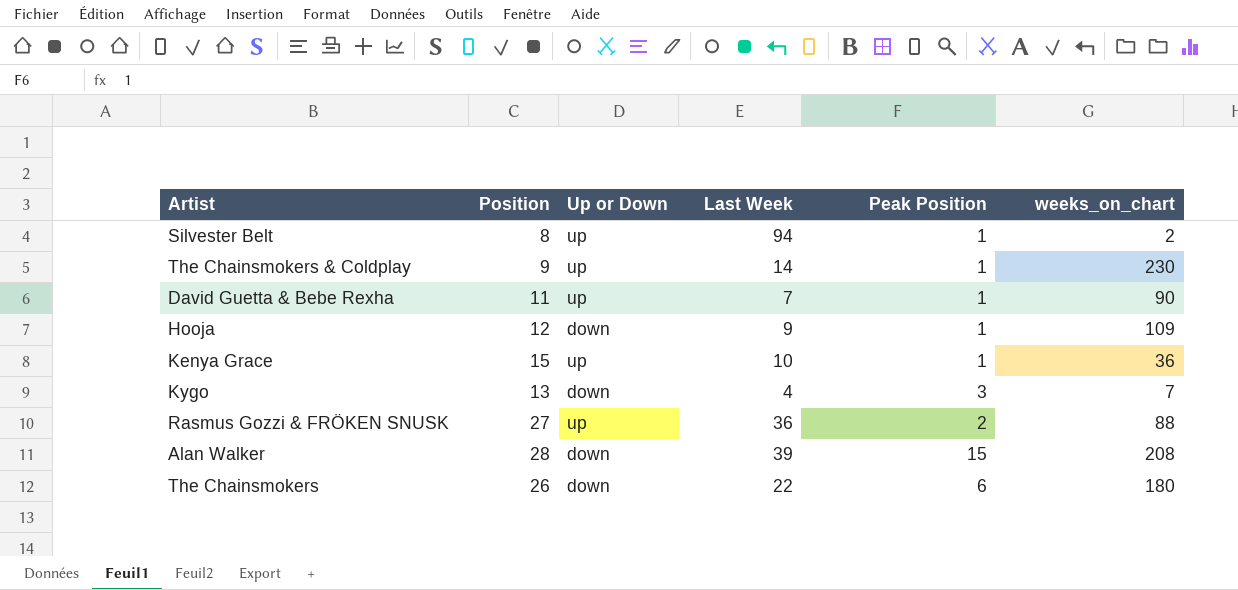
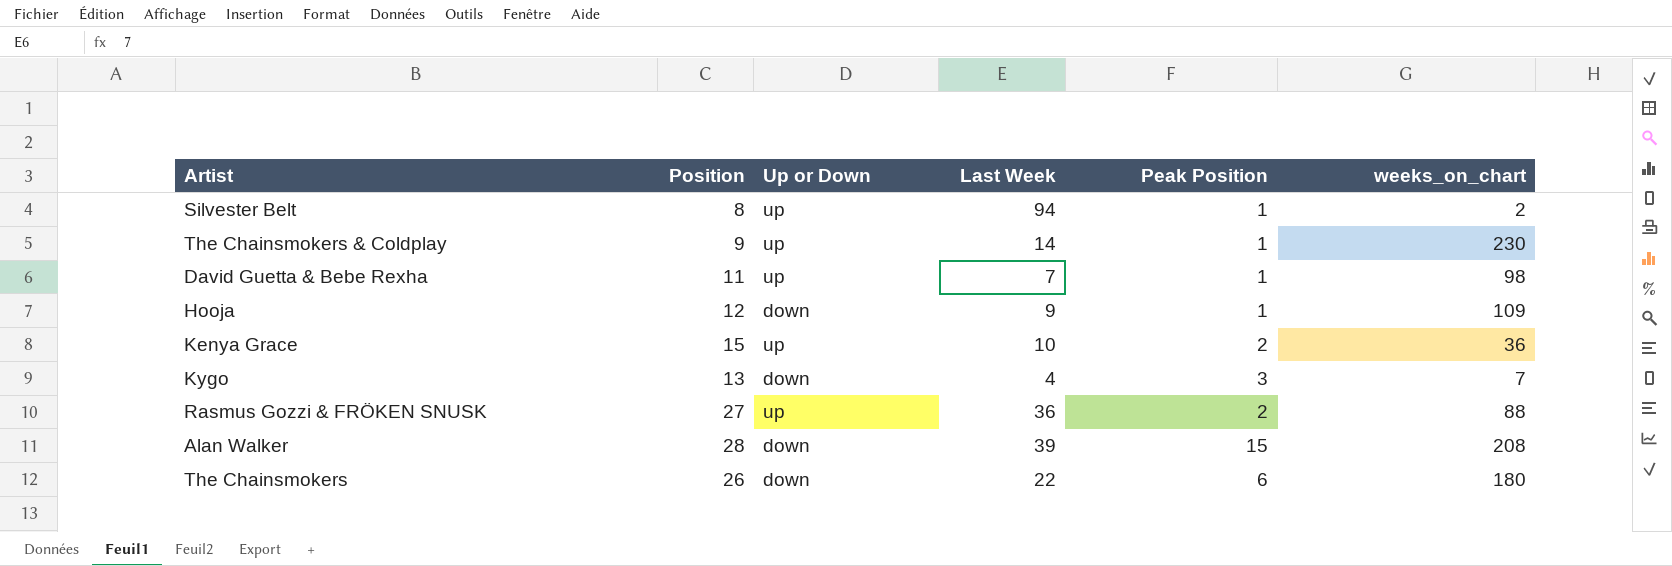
David Guetta & Bebe Rexha | weeks_on_chart: 90 -> 98
Kenya Grace | Peak Position: 1 -> 2

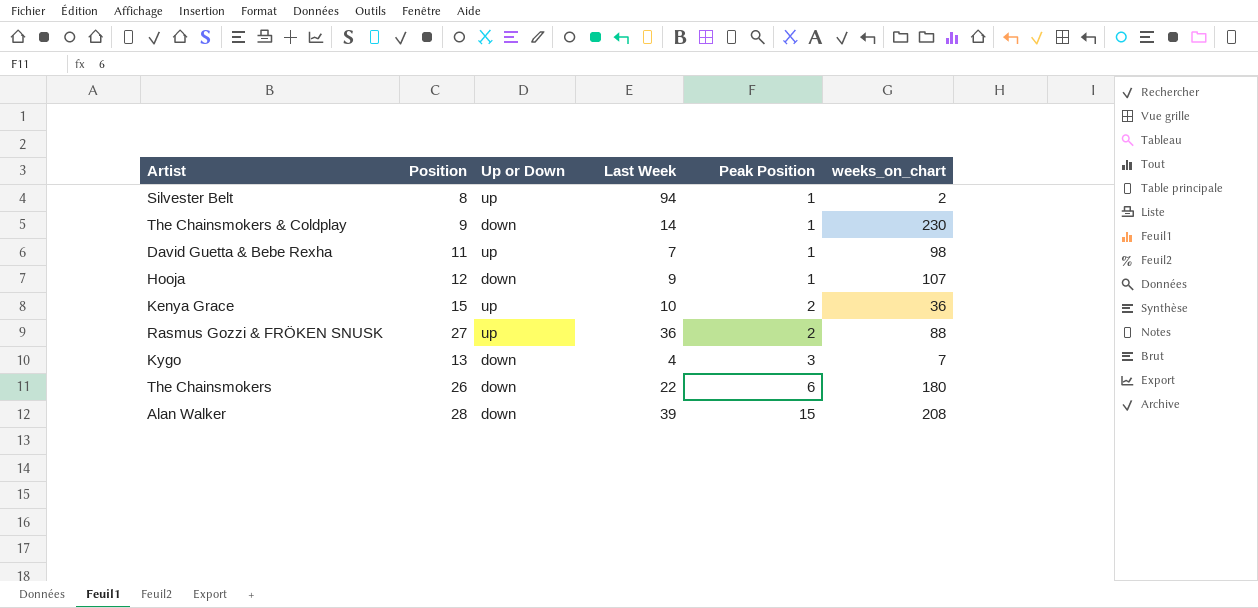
row order: none -> Peak Position ascending
The Chainsmokers & Coldplay | Up or Down: up -> down
Hooja | weeks_on_chart: 109 -> 107

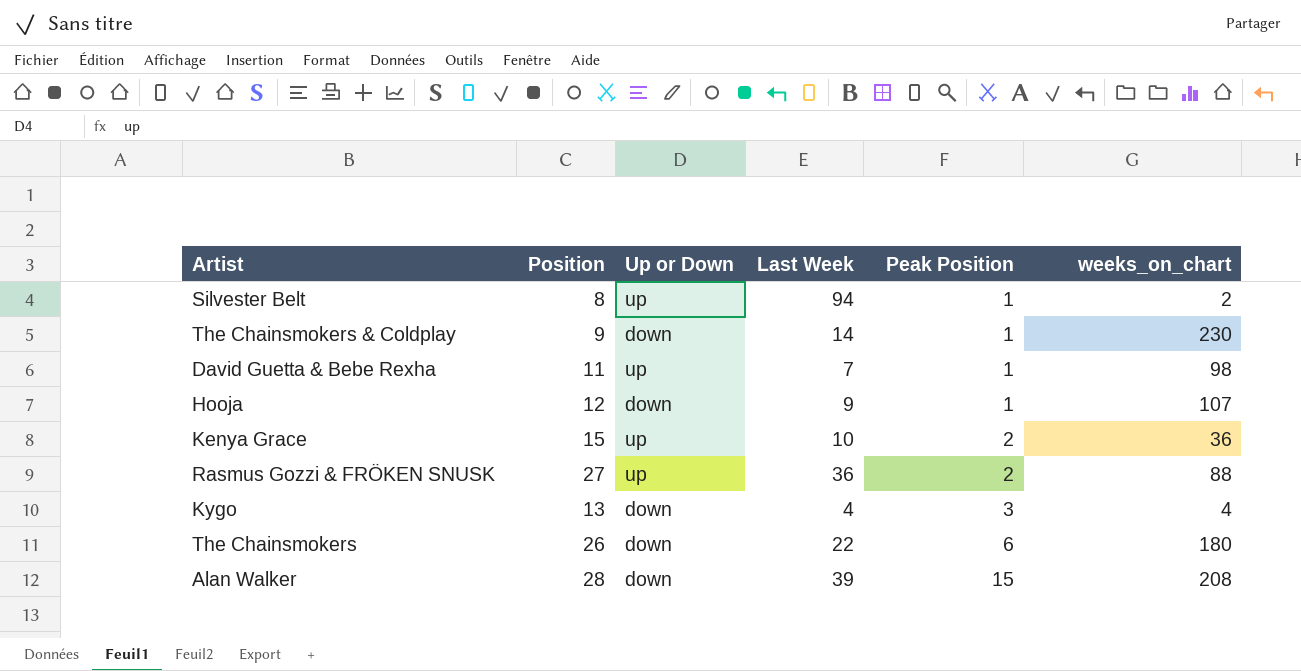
Kygo | weeks_on_chart: 7 -> 4

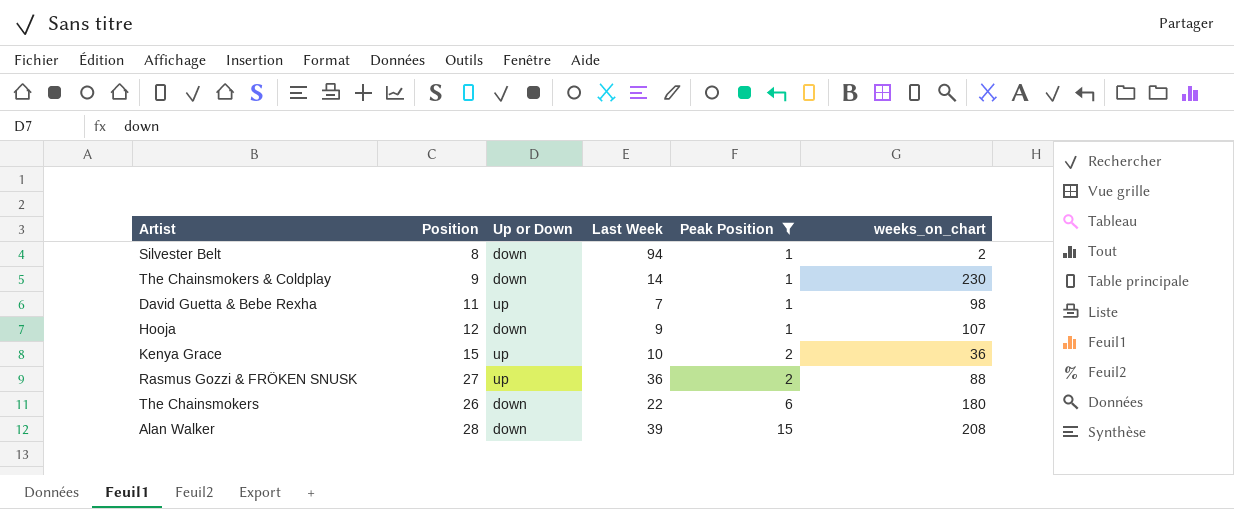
filter: none -> Peak Position != 3
Silvester Belt | Up or Down: up -> down

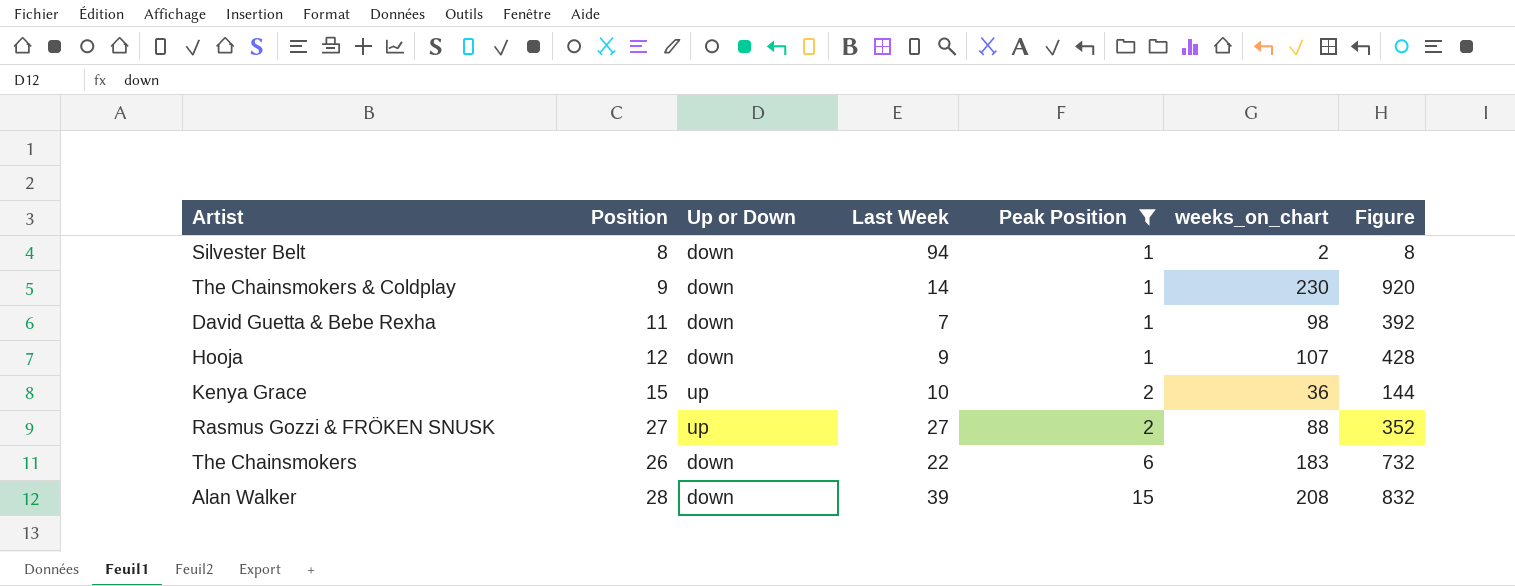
column Figure | formula: none -> [weeks_on_chart] * 4
David Guetta & Bebe Rexha | Up or Down: up -> down
Rasmus Gozzi & FRÖKEN SNUSK | Last Week: 36 -> 27
The Chainsmokers | weeks_on_chart: 180 -> 183

